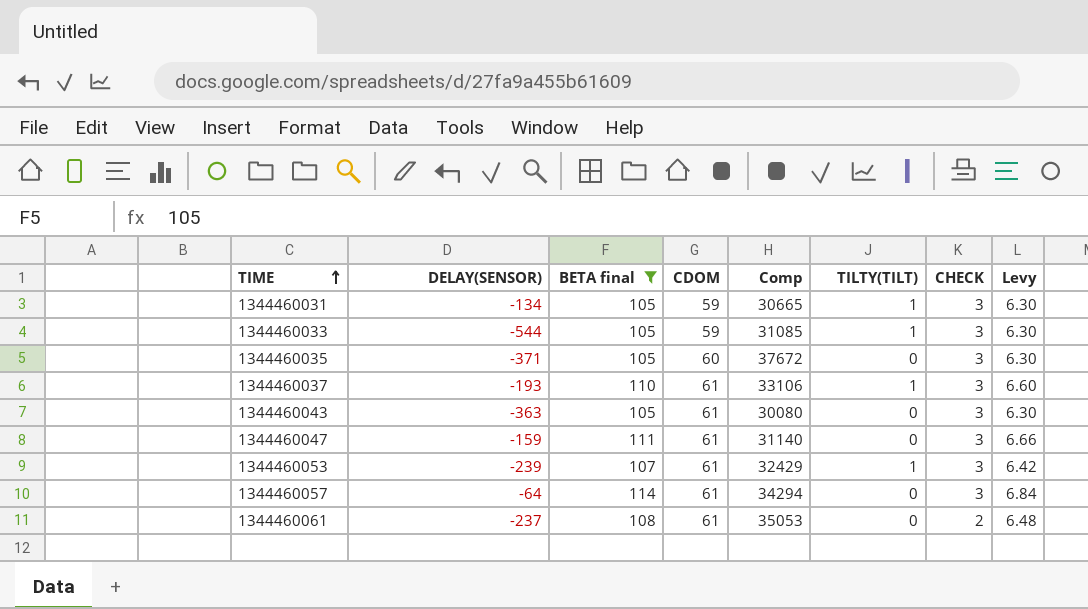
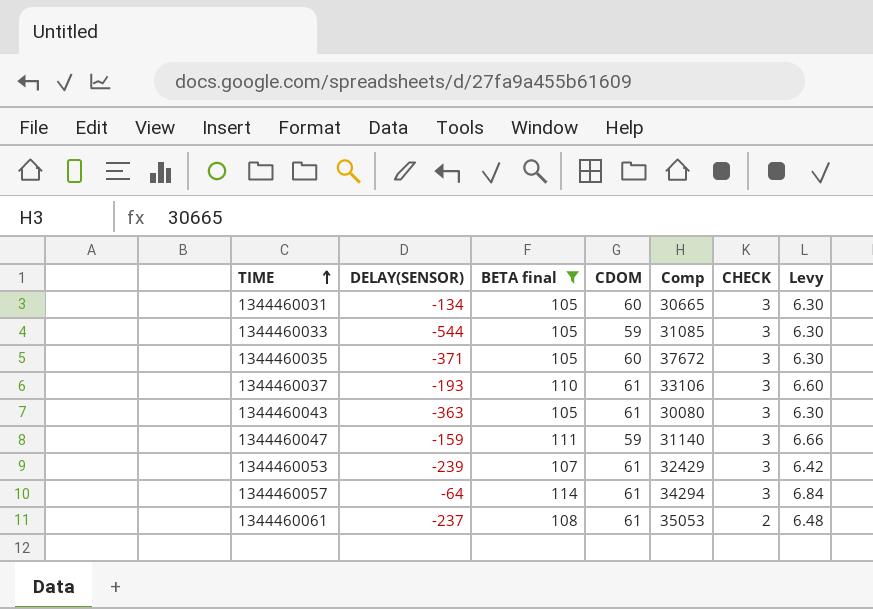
column TILTY(TILT) | position: 6 -> none
1344460031 | CDOM: 59 -> 60
1344460047 | CDOM: 61 -> 59

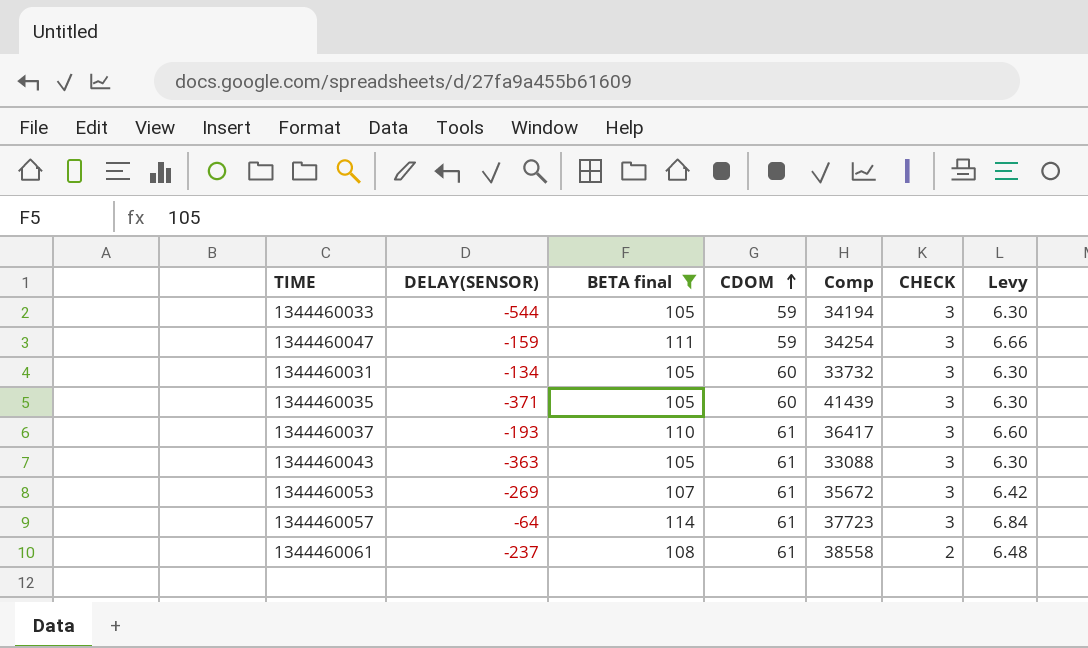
row order: TIME ascending -> CDOM ascending
1344460033 | Comp: 31085 -> 34194
1344460047 | Comp: 31140 -> 34254
1344460031 | Comp: 30665 -> 33732
1344460035 | Comp: 37672 -> 41439
1344460037 | Comp: 33106 -> 36417
1344460043 | Comp: 30080 -> 33088
1344460053 | DELAY(SENSOR): -239 -> -269
1344460053 | Comp: 32429 -> 35672
1344460057 | Comp: 34294 -> 37723
1344460061 | Comp: 35053 -> 38558

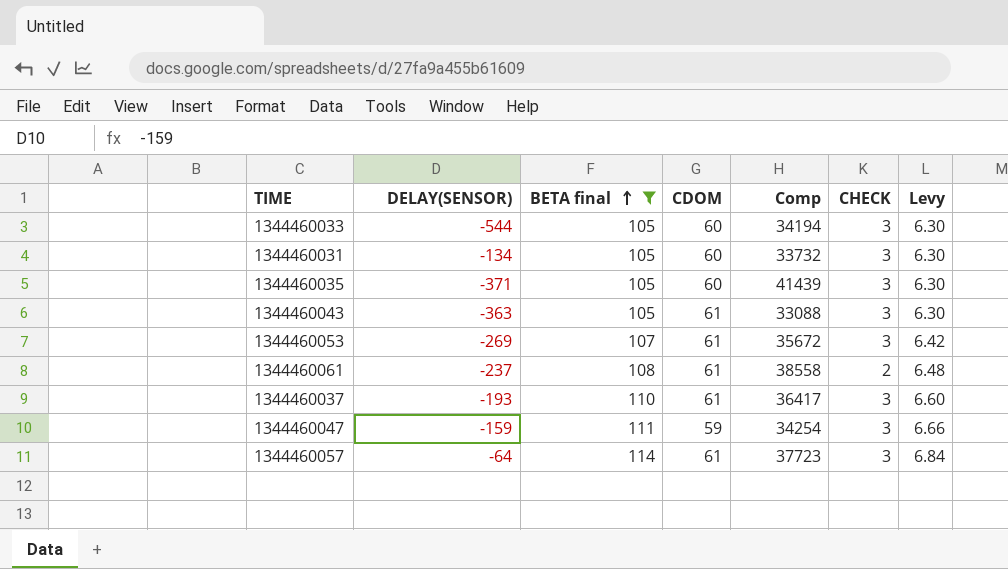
row order: CDOM ascending -> BETA final ascending
1344460033 | CDOM: 59 -> 60

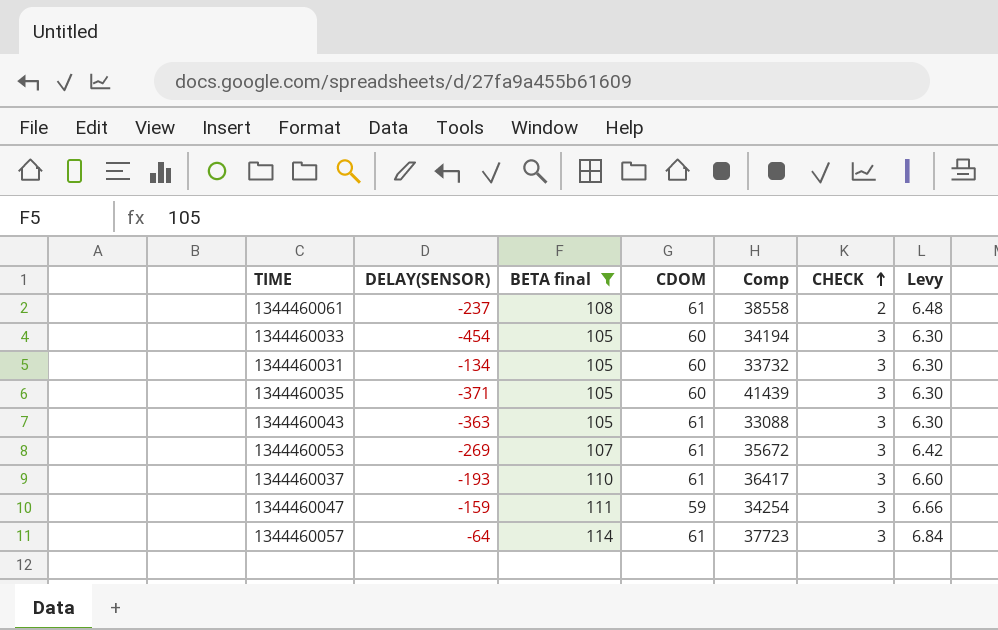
row order: BETA final ascending -> CHECK ascending
1344460033 | DELAY(SENSOR): -544 -> -454

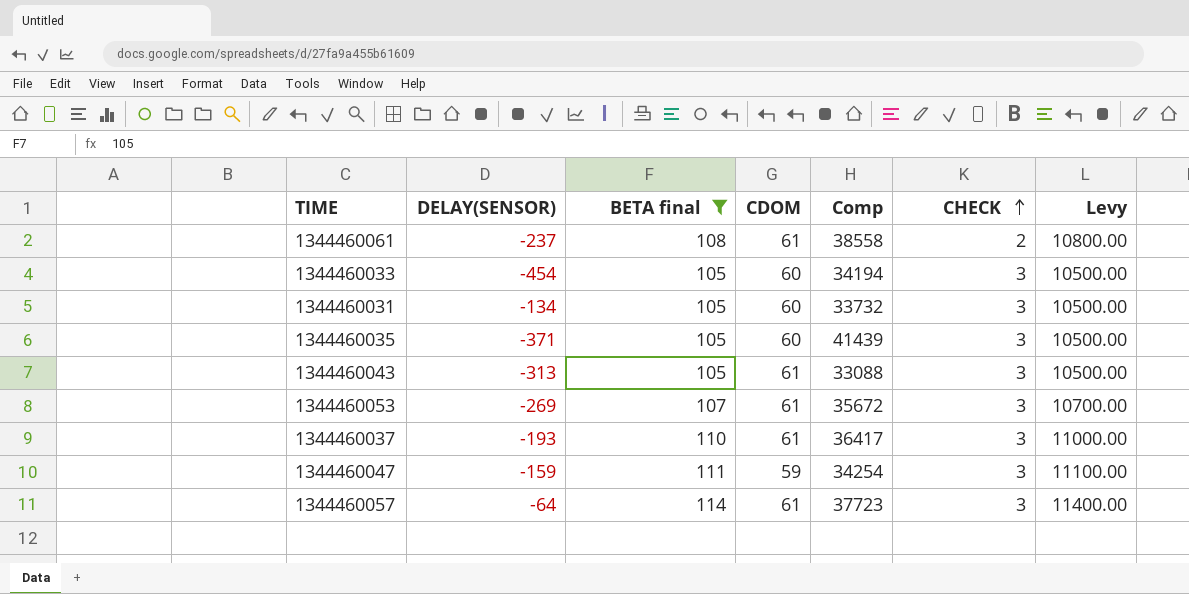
column Levy | formula: [BETA final] * 0.06 -> [BETA final] * 100
1344460043 | DELAY(SENSOR): -363 -> -313

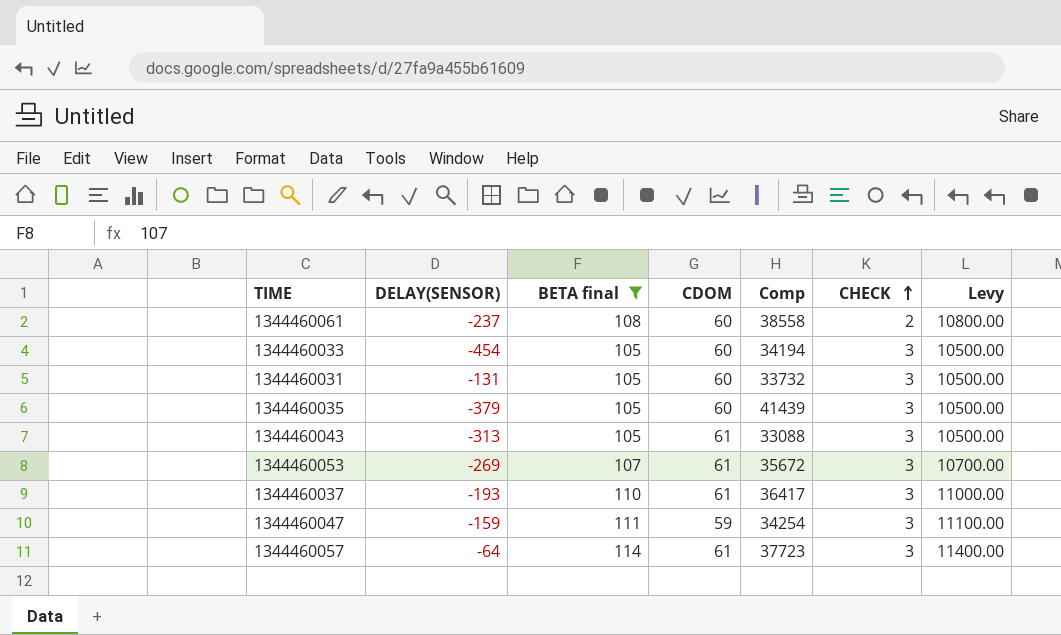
1344460061 | CDOM: 61 -> 60
1344460031 | DELAY(SENSOR): -134 -> -131
1344460035 | DELAY(SENSOR): -371 -> -379

